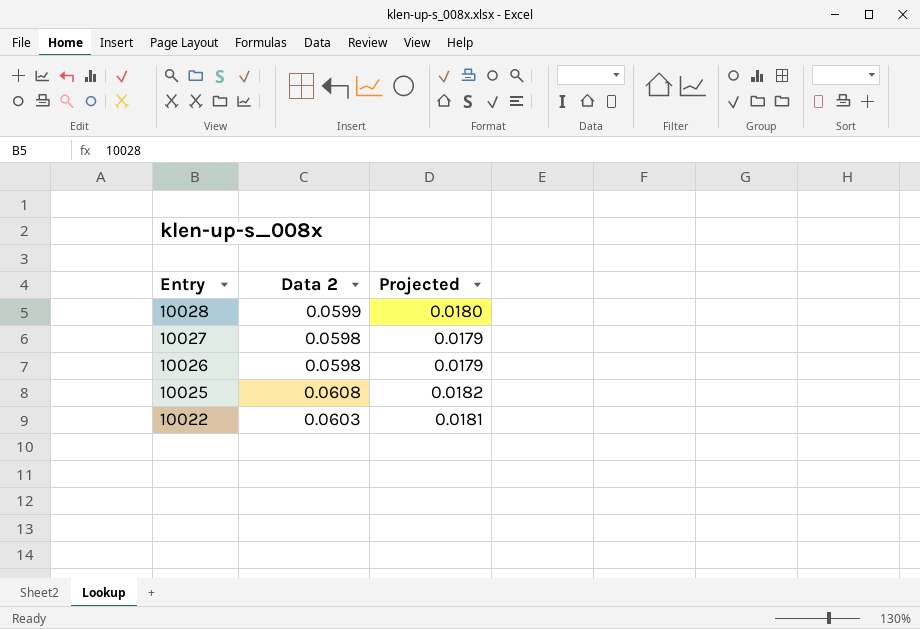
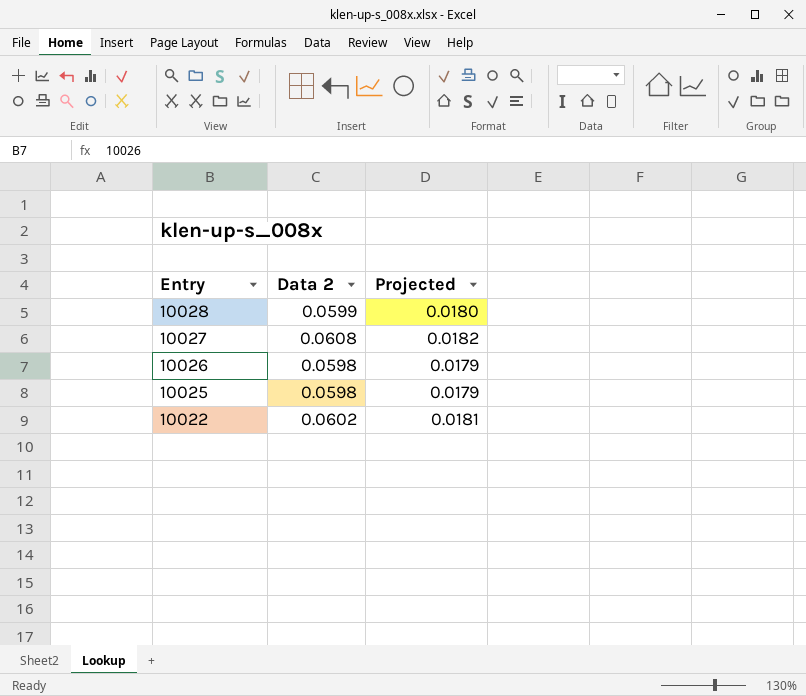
10027 | Data 2: 0.0598 -> 0.0608
10027 | Projected: 0.0179 -> 0.0182
10025 | Data 2: 0.0608 -> 0.0598
10025 | Projected: 0.0182 -> 0.0179
10022 | Data 2: 0.0603 -> 0.0602

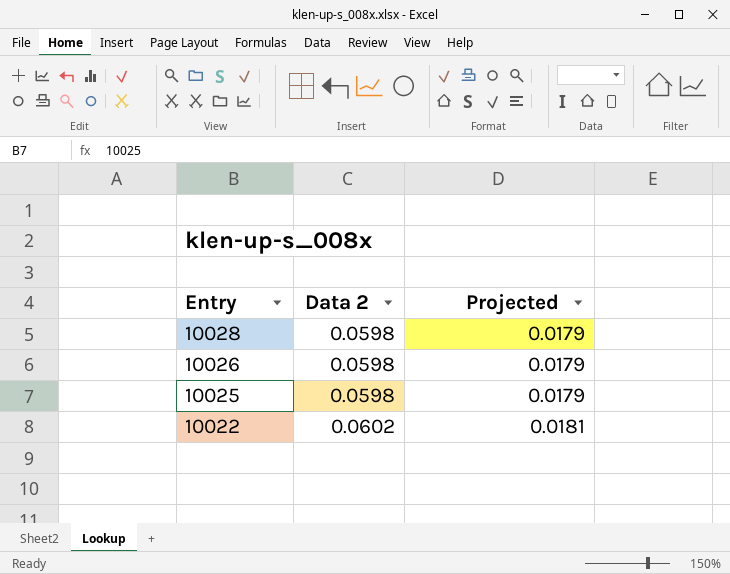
row 10027: 0.0608 | 0.0182 -> none
10028 | Data 2: 0.0599 -> 0.0598
10028 | Projected: 0.0180 -> 0.0179

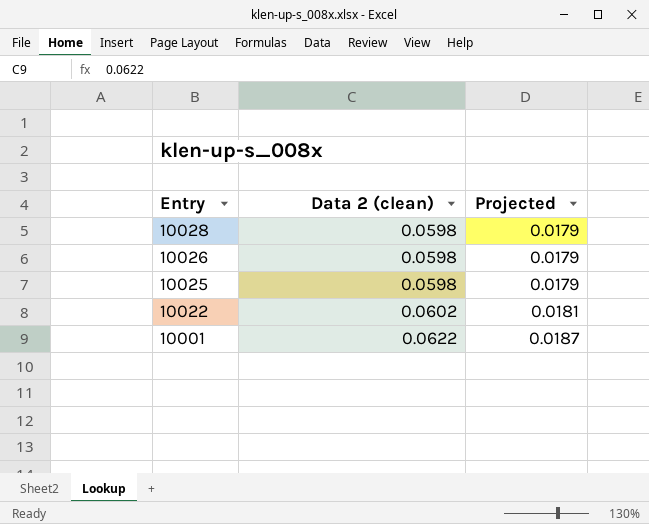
column name: Data 2 -> Data 2 (clean)
row 10001: none -> 0.0622 | 0.0187

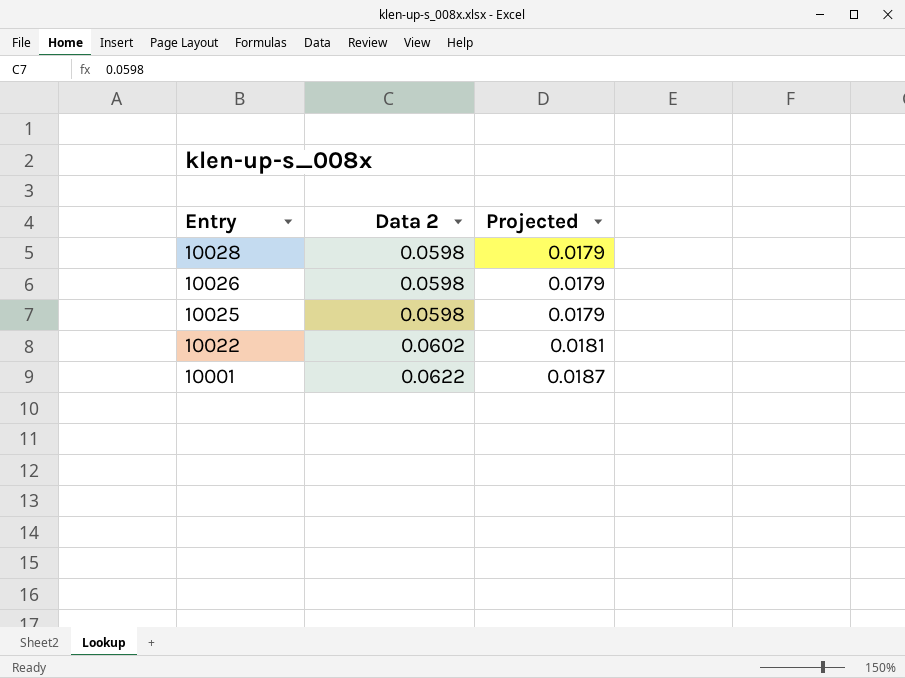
column name: Data 2 (clean) -> Data 2

